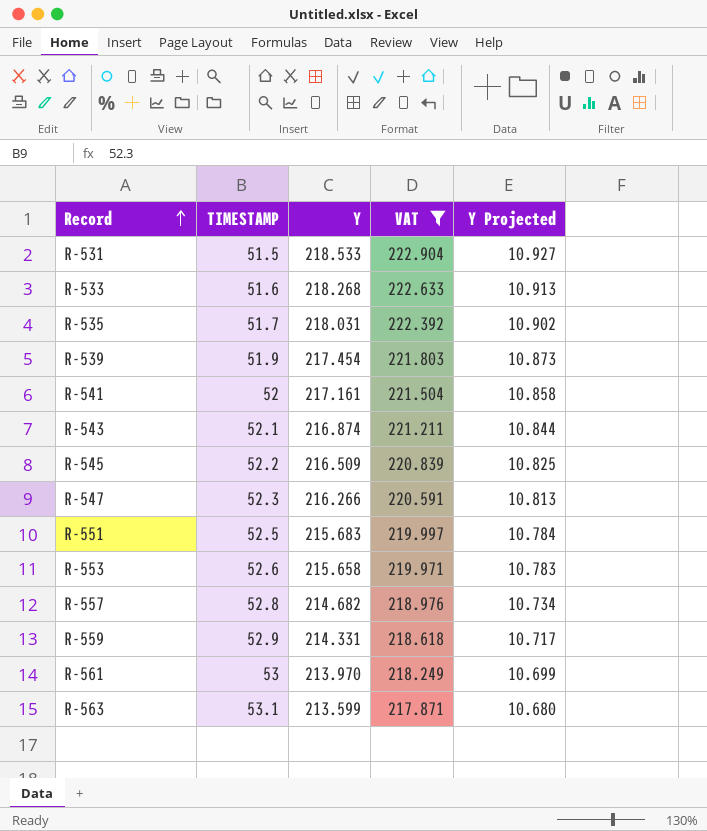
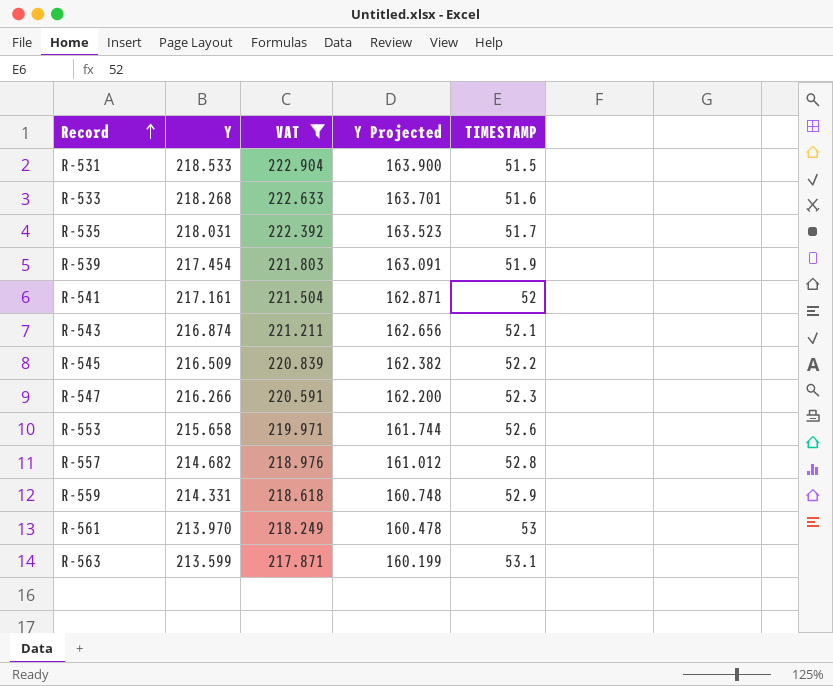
column Y Projected | formula: [Y] * 0.05 -> [Y] * 0.75
column TIMESTAMP | position: 2 -> 5
row R-551: 52.5 | 215.683 | 219.997 | 10.784 -> none

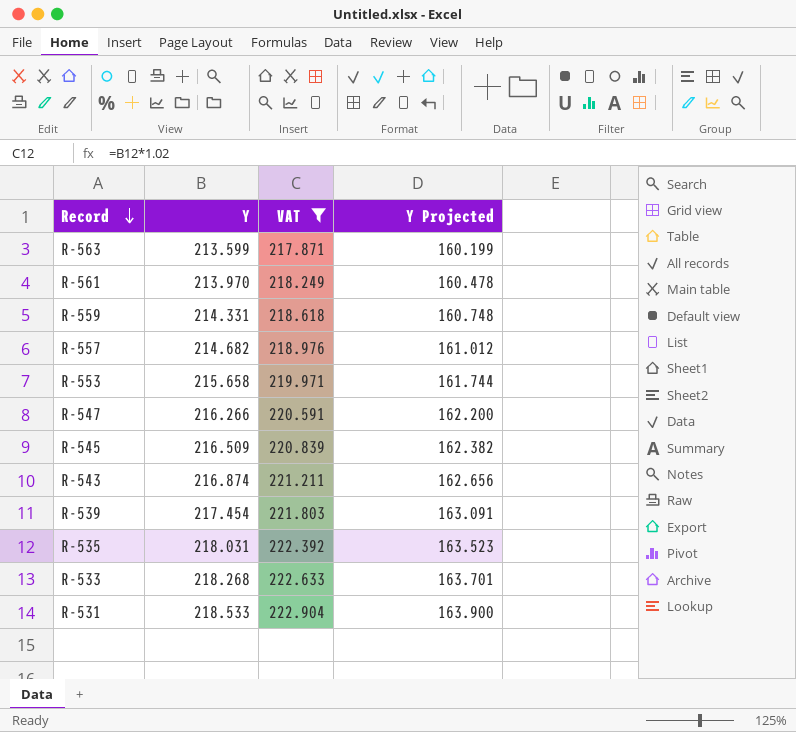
row order: Record ascending -> Record descending
column TIMESTAMP | position: 5 -> none
row R-541: 217.161 | 221.504 | 162.871 | 52 -> none

